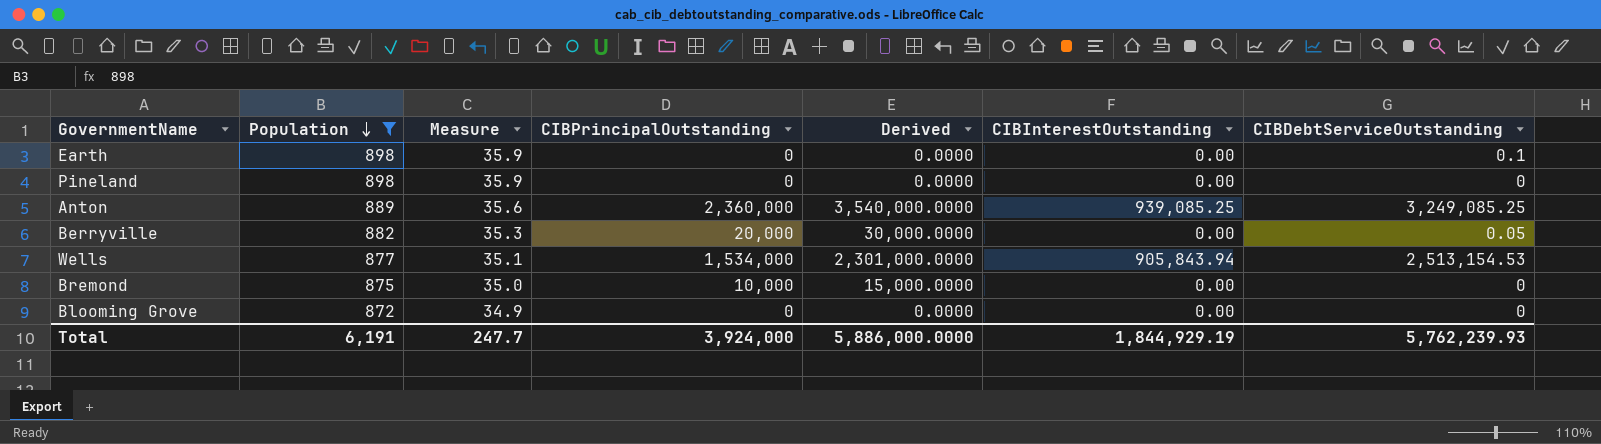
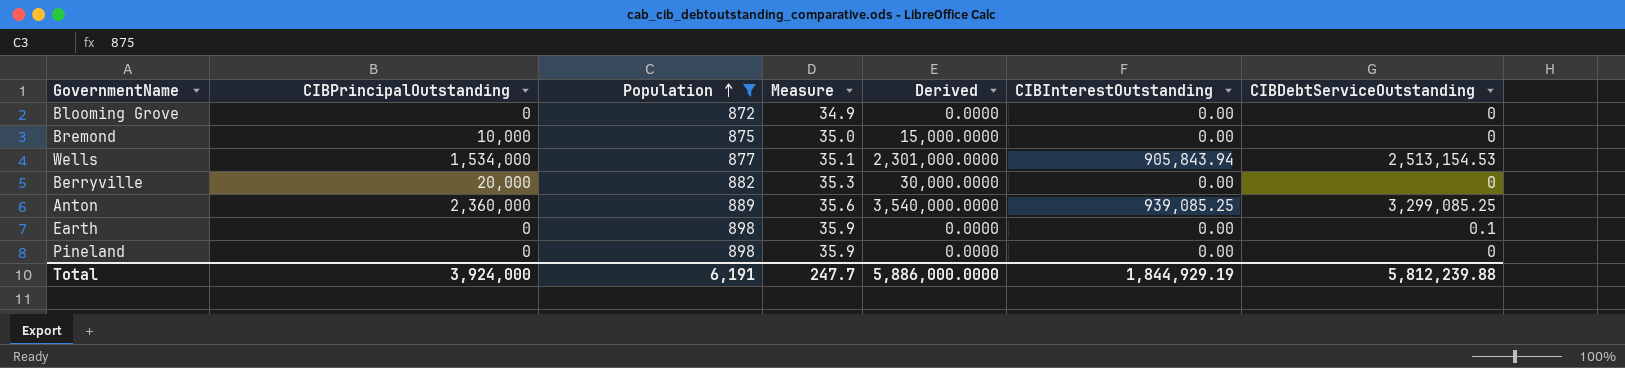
row order: Population descending -> Population ascending
column CIBPrincipalOutstanding | position: 4 -> 2
Berryville | CIBDebtServiceOutstanding: 0.05 -> 0
Anton | CIBDebtServiceOutstanding: 3,249,085.25 -> 3,299,085.25
Total | CIBDebtServiceOutstanding: 5,762,239.93 -> 5,812,239.88

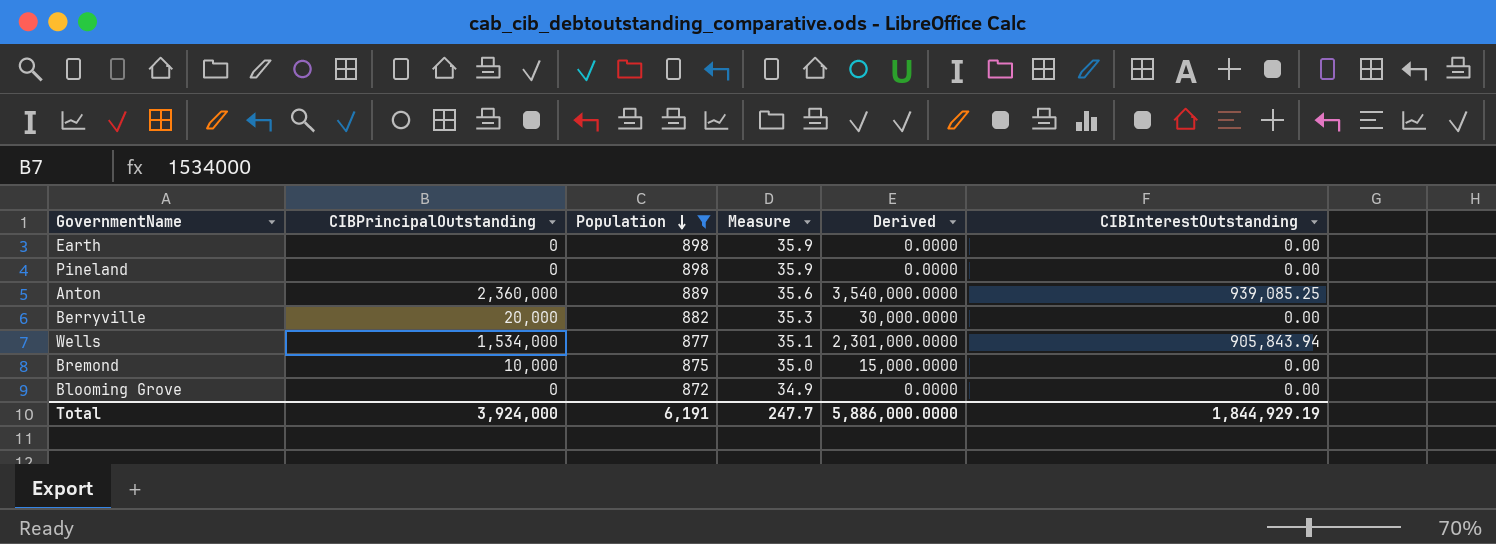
row order: Population ascending -> Population descending
column CIBDebtServiceOutstanding | position: 7 -> none

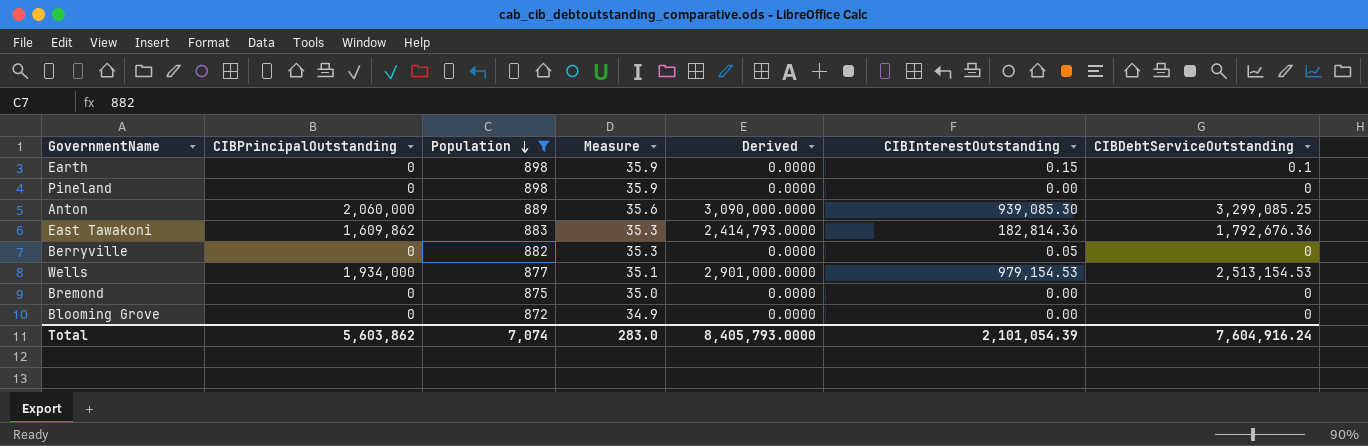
column CIBDebtServiceOutstanding | position: none -> 7
Earth | CIBInterestOutstanding: 0.00 -> 0.15
Anton | CIBPrincipalOutstanding: 2,360,000 -> 2,060,000
Anton | Derived: 3,540,000.0000 -> 3,090,000.0000
Anton | CIBInterestOutstanding: 939,085.25 -> 939,085.30
row East Tawakoni: none -> 1,609,862 | 883 | 35.3 | 2,414,793.0000 | 182,814.36 | 1,792,676.36
Berryville | CIBPrincipalOutstanding: 20,000 -> 0
Berryville | Derived: 30,000.0000 -> 0.0000
Berryville | CIBInterestOutstanding: 0.00 -> 0.05
Wells | CIBPrincipalOutstanding: 1,534,000 -> 1,934,000
Wells | Derived: 2,301,000.0000 -> 2,901,000.0000
Wells | CIBInterestOutstanding: 905,843.94 -> 979,154.53
Bremond | CIBPrincipalOutstanding: 10,000 -> 0
Bremond | Derived: 15,000.0000 -> 0.0000
Total | CIBPrincipalOutstanding: 3,924,000 -> 5,603,862
Total | Population: 6,191 -> 7,074
Total | Measure: 247.7 -> 283.0
Total | Derived: 5,886,000.0000 -> 8,405,793.0000
Total | CIBInterestOutstanding: 1,844,929.19 -> 2,101,054.39

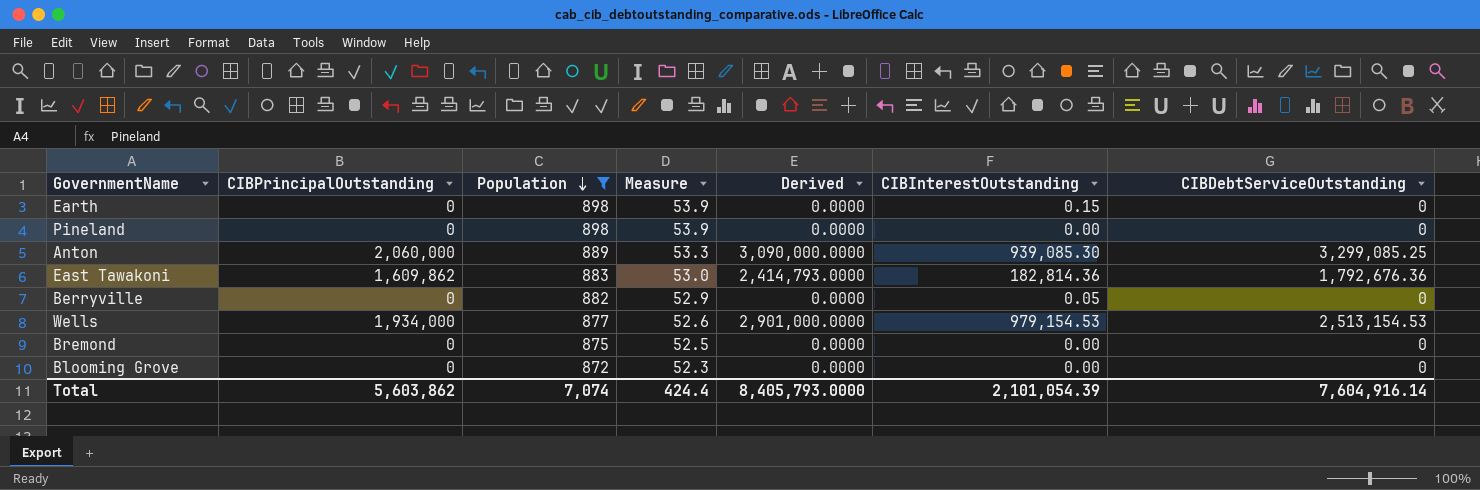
column Measure | formula: [Population] * 0.04 -> [Population] * 0.06
Earth | CIBDebtServiceOutstanding: 0.1 -> 0
Total | Measure: 283.0 -> 424.4
Total | CIBDebtServiceOutstanding: 7,604,916.24 -> 7,604,916.14

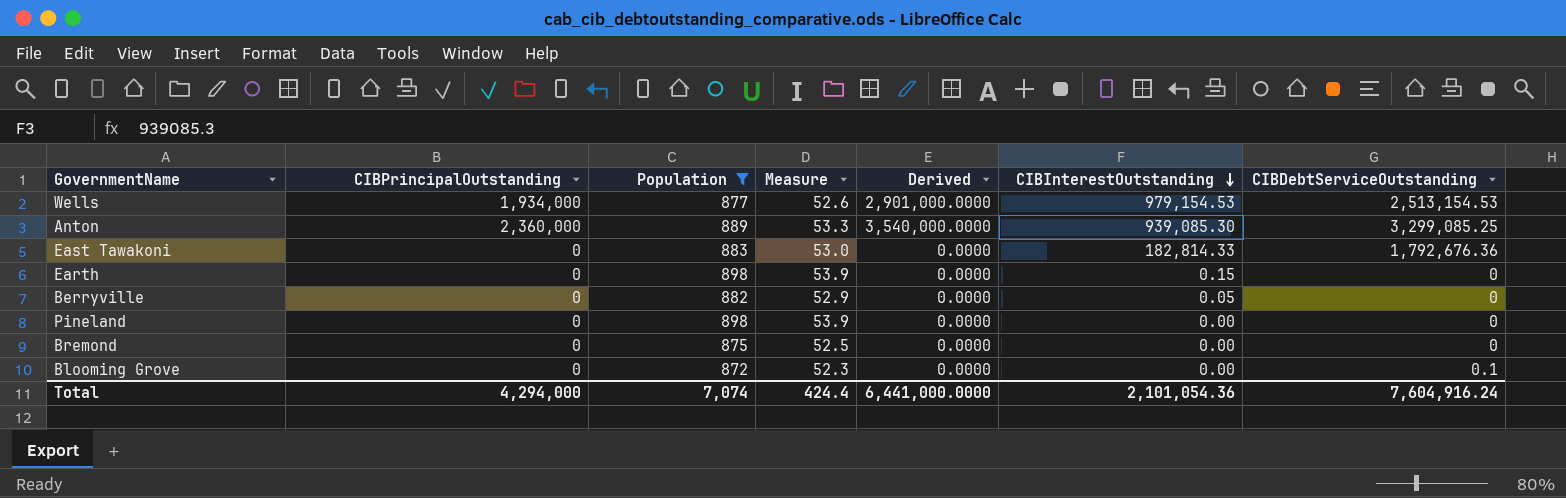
row order: Population descending -> CIBInterestOutstanding descending
Anton | CIBPrincipalOutstanding: 2,060,000 -> 2,360,000
Anton | Derived: 3,090,000.0000 -> 3,540,000.0000
East Tawakoni | CIBPrincipalOutstanding: 1,609,862 -> 0
East Tawakoni | Derived: 2,414,793.0000 -> 0.0000
East Tawakoni | CIBInterestOutstanding: 182,814.36 -> 182,814.33
Blooming Grove | CIBDebtServiceOutstanding: 0 -> 0.1
Total | CIBPrincipalOutstanding: 5,603,862 -> 4,294,000
Total | Derived: 8,405,793.0000 -> 6,441,000.0000
Total | CIBInterestOutstanding: 2,101,054.39 -> 2,101,054.36
Total | CIBDebtServiceOutstanding: 7,604,916.14 -> 7,604,916.24

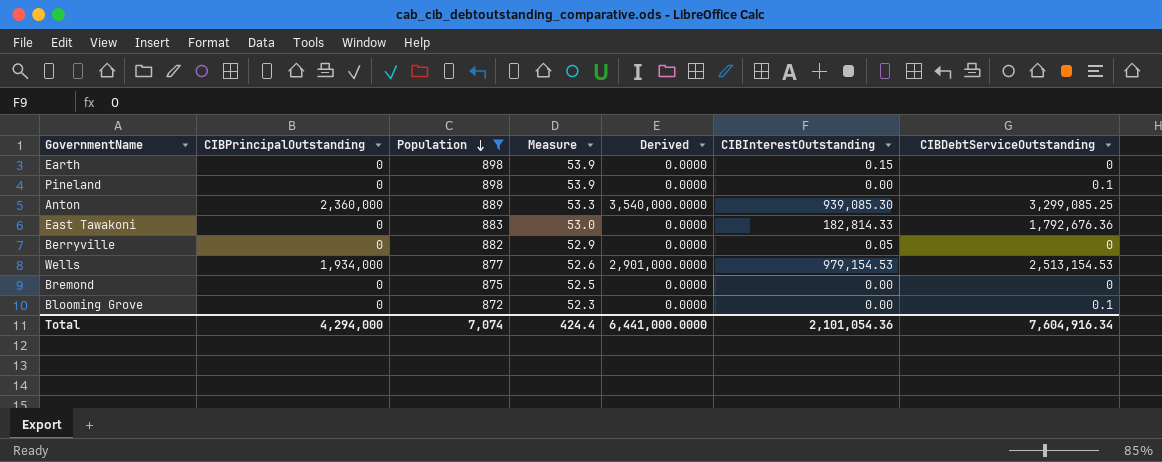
row order: CIBInterestOutstanding descending -> Population descending
Pineland | CIBDebtServiceOutstanding: 0 -> 0.1
Total | CIBDebtServiceOutstanding: 7,604,916.24 -> 7,604,916.34

